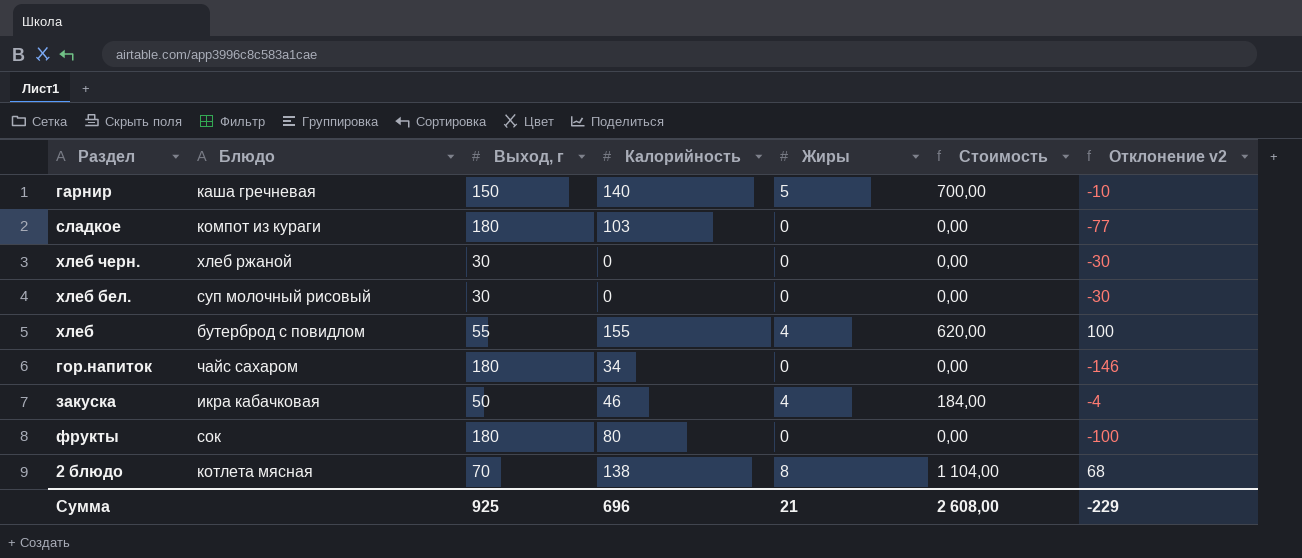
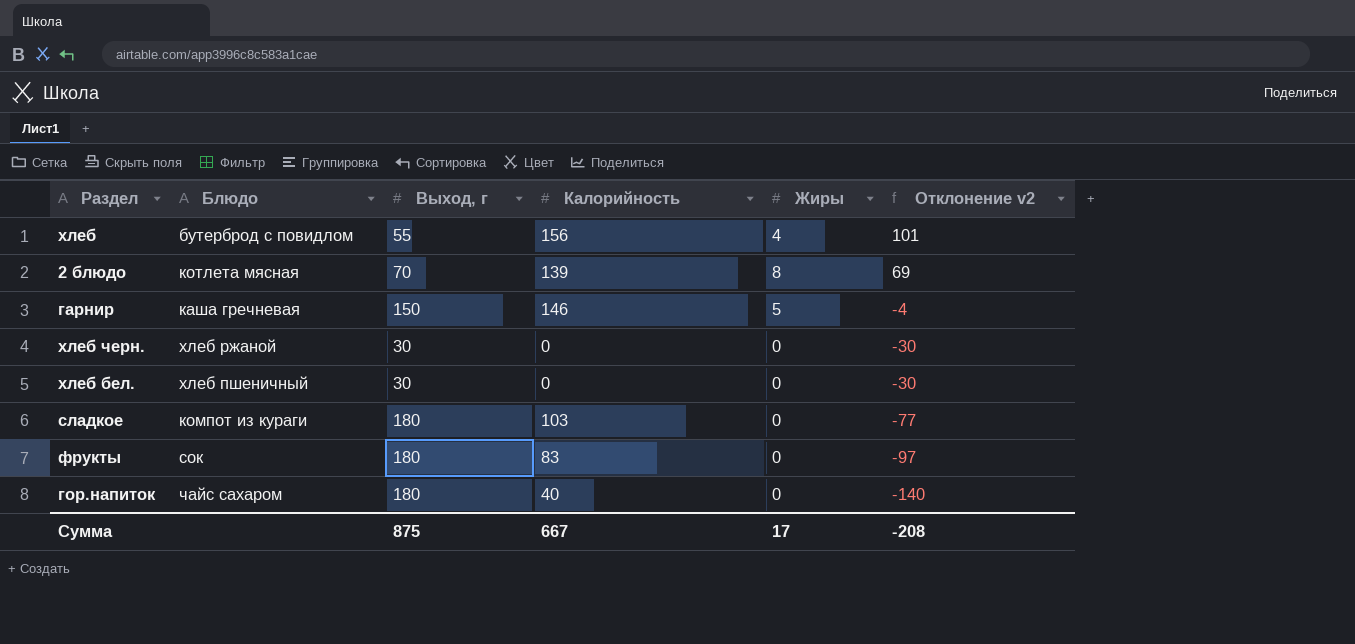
row order: none -> Отклонение v2 descending
column Стоимость | formula: [Калорийность] * [Жиры] -> none
row закуска: икра кабачковая | 50 | 46 | 4 | 184,00 | -4 -> none
хлеб | Калорийность: 155 -> 156
хлеб | Отклонение v2: 100 -> 101
2 блюдо | Калорийность: 138 -> 139
2 блюдо | Отклонение v2: 68 -> 69
гарнир | Калорийность: 140 -> 146
гарнир | Отклонение v2: -10 -> -4
хлеб бел. | Блюдо: суп молочный рисовый -> хлеб пшеничный
фрукты | Калорийность: 80 -> 83
фрукты | Отклонение v2: -100 -> -97
гор.напиток | Калорийность: 34 -> 40
гор.напиток | Отклонение v2: -146 -> -140
Сумма | Выход, г: 925 -> 875
Сумма | Калорийность: 696 -> 667
Сумма | Жиры: 21 -> 17
Сумма | Отклонение v2: -229 -> -208

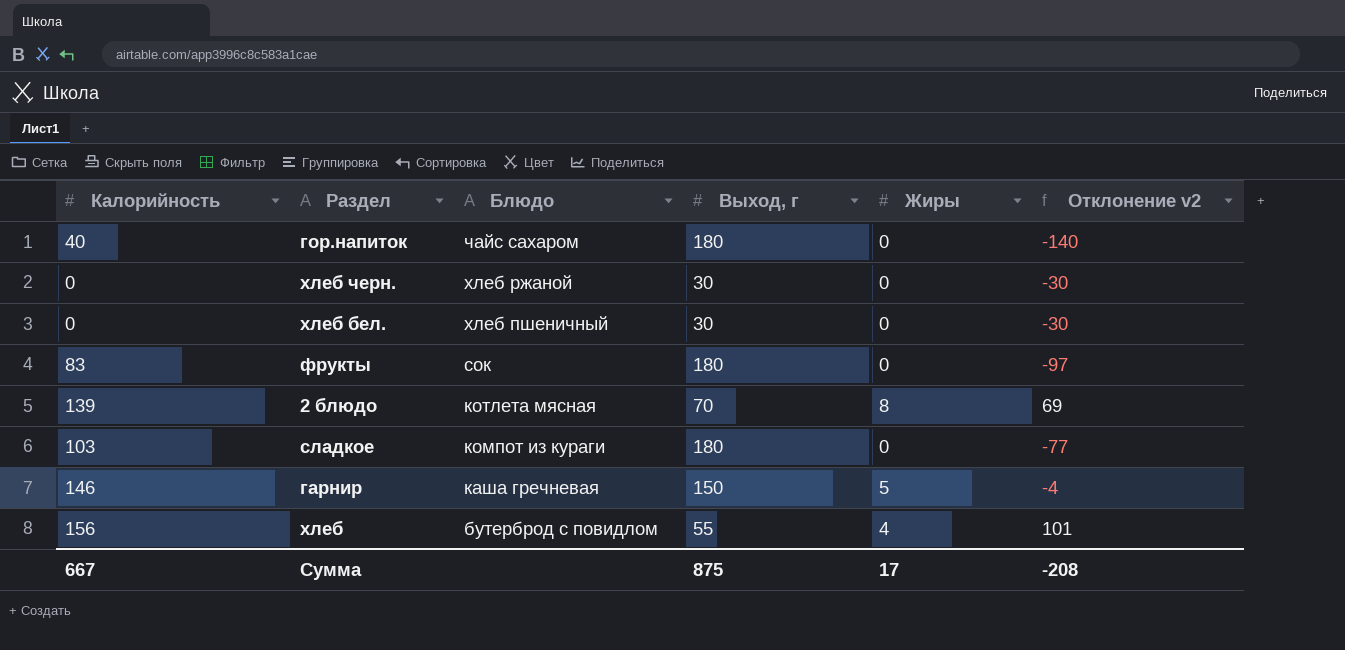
row order: Отклонение v2 descending -> Блюдо descending
column Калорийность | position: 4 -> 1

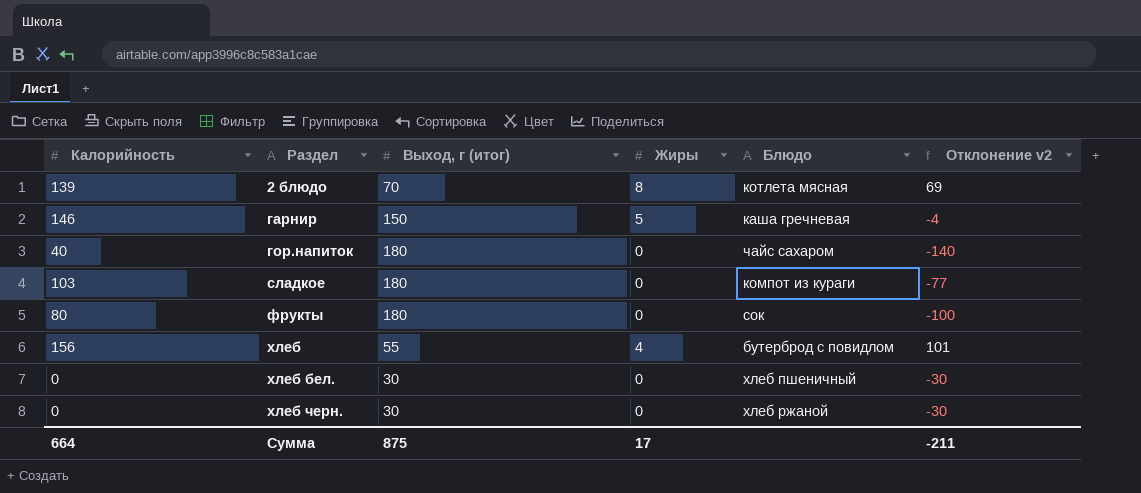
row order: Блюдо descending -> Раздел ascending
column name: Выход, г -> Выход, г (итог)
column Блюдо | position: 3 -> 5
фрукты | Калорийность: 83 -> 80
фрукты | Отклонение v2: -97 -> -100
Сумма | Калорийность: 667 -> 664
Сумма | Отклонение v2: -208 -> -211

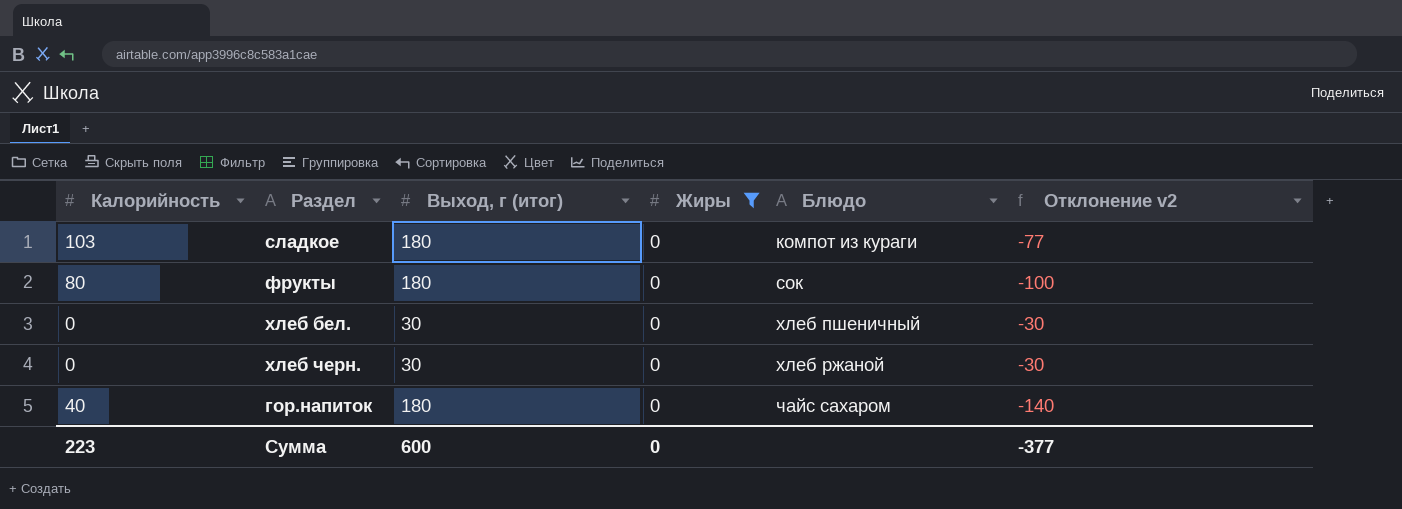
filter: none -> Жиры = 0
row order: Раздел ascending -> Блюдо ascending
Сумма | Калорийность: 664 -> 223
Сумма | Выход, г (итог): 875 -> 600
Сумма | Жиры: 17 -> 0
Сумма | Отклонение v2: -211 -> -377

